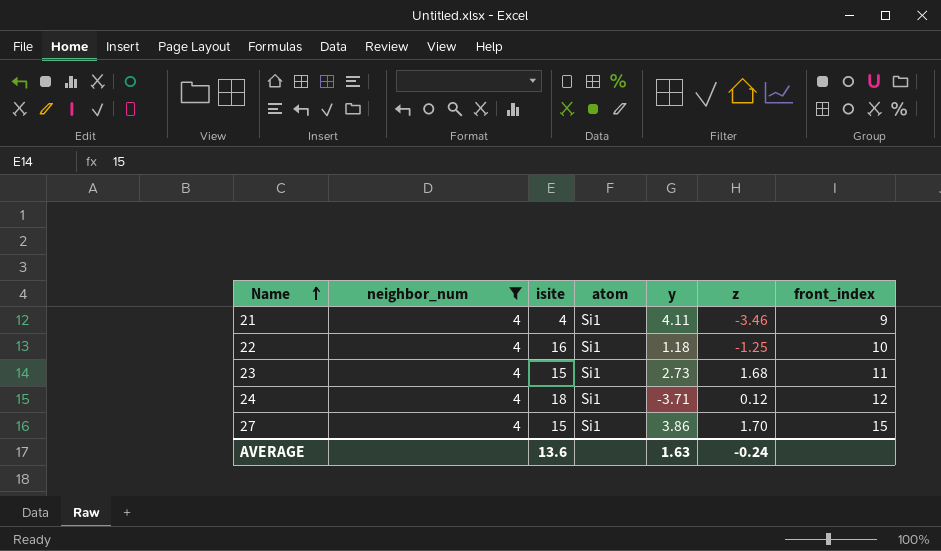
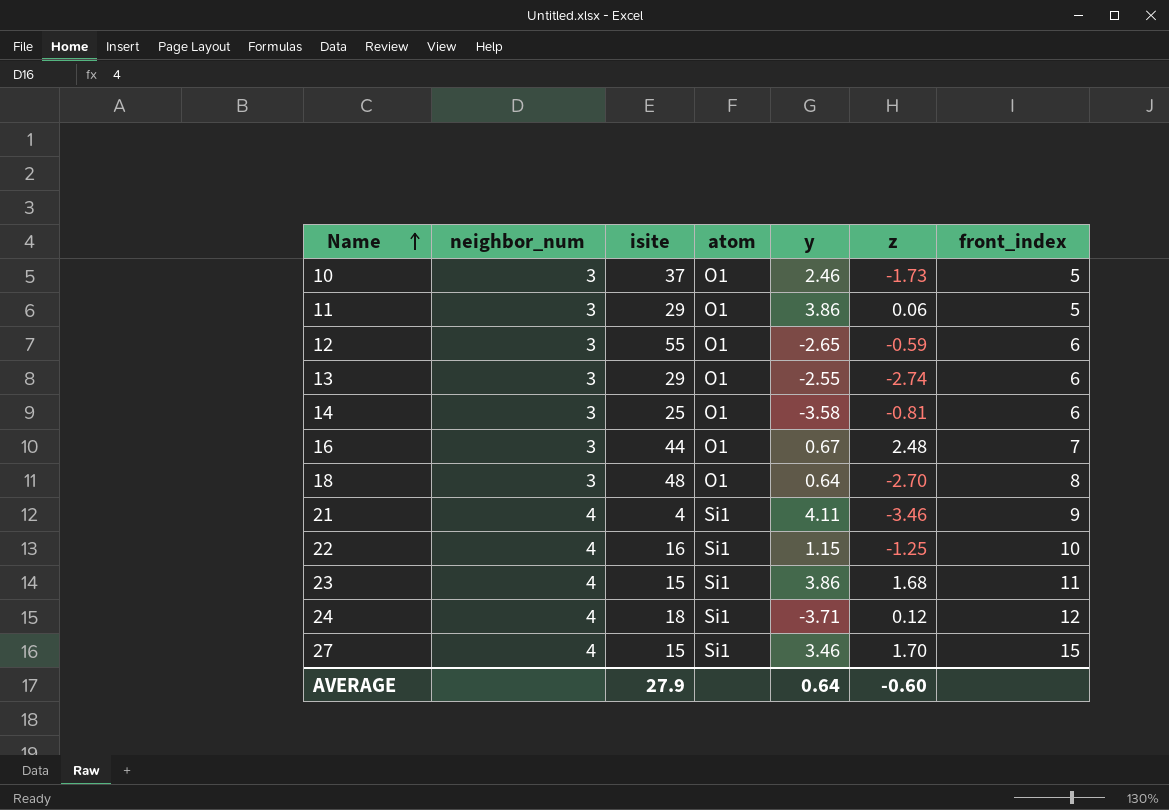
filter: neighbor_num = 4 -> none
22 | y: 1.18 -> 1.15
23 | y: 2.73 -> 3.86
27 | y: 3.86 -> 3.46
AVERAGE | isite: 13.6 -> 27.9
AVERAGE | y: 1.63 -> 0.64
AVERAGE | z: -0.24 -> -0.60

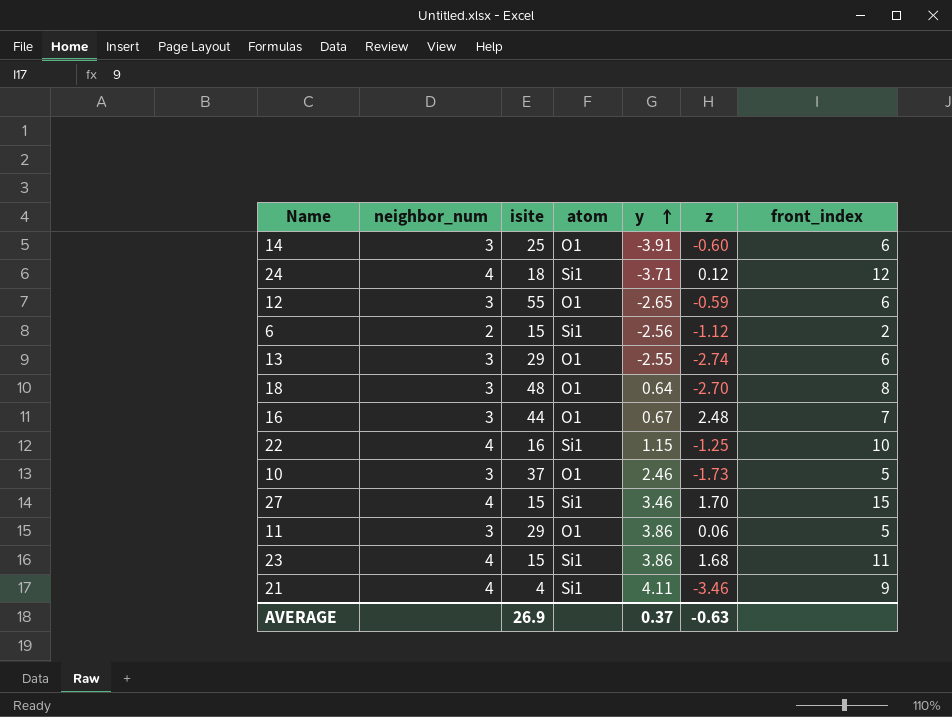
row order: Name ascending -> y ascending
14 | y: -3.58 -> -3.91
14 | z: -0.81 -> -0.60
row 6: none -> 2 | 15 | Si1 | -2.56 | -1.12 | 2
AVERAGE | isite: 27.9 -> 26.9
AVERAGE | y: 0.64 -> 0.37
AVERAGE | z: -0.60 -> -0.63

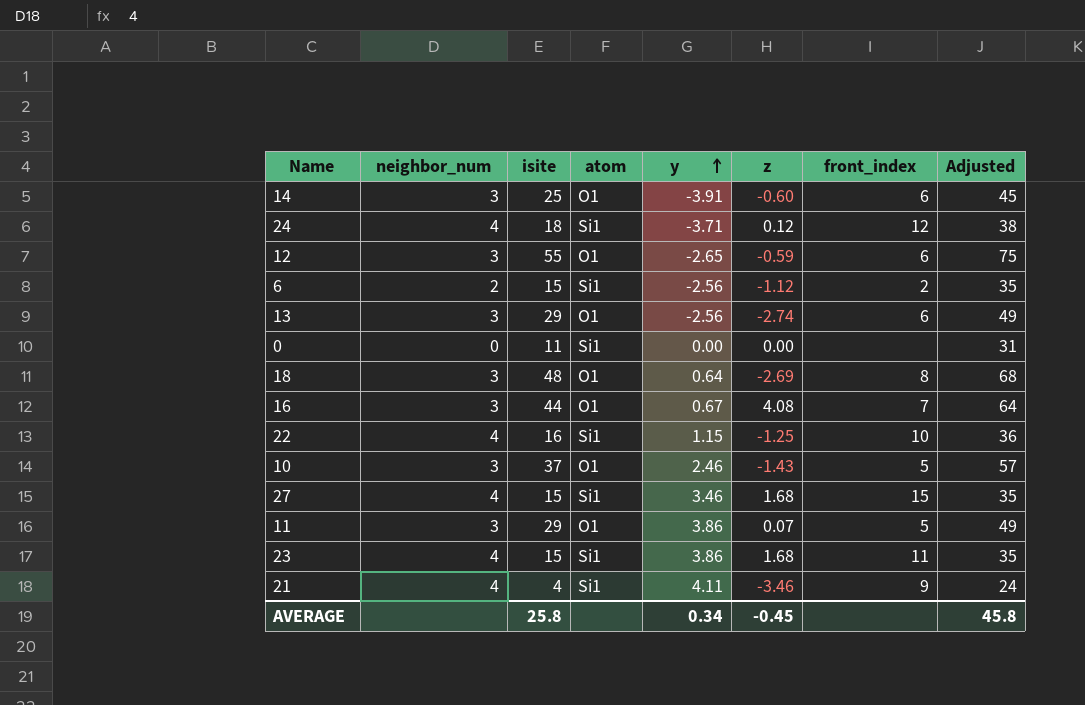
column Adjusted | formula: none -> [isite] + 20
13 | y: -2.55 -> -2.56
row 0: none -> 0 | 11 | Si1 | 0.00 | 0.00 | none | 31
18 | z: -2.70 -> -2.69
16 | z: 2.48 -> 4.08
10 | z: -1.73 -> -1.43
27 | z: 1.70 -> 1.68
11 | z: 0.06 -> 0.07
AVERAGE | isite: 26.9 -> 25.8
AVERAGE | y: 0.37 -> 0.34
AVERAGE | z: -0.63 -> -0.45

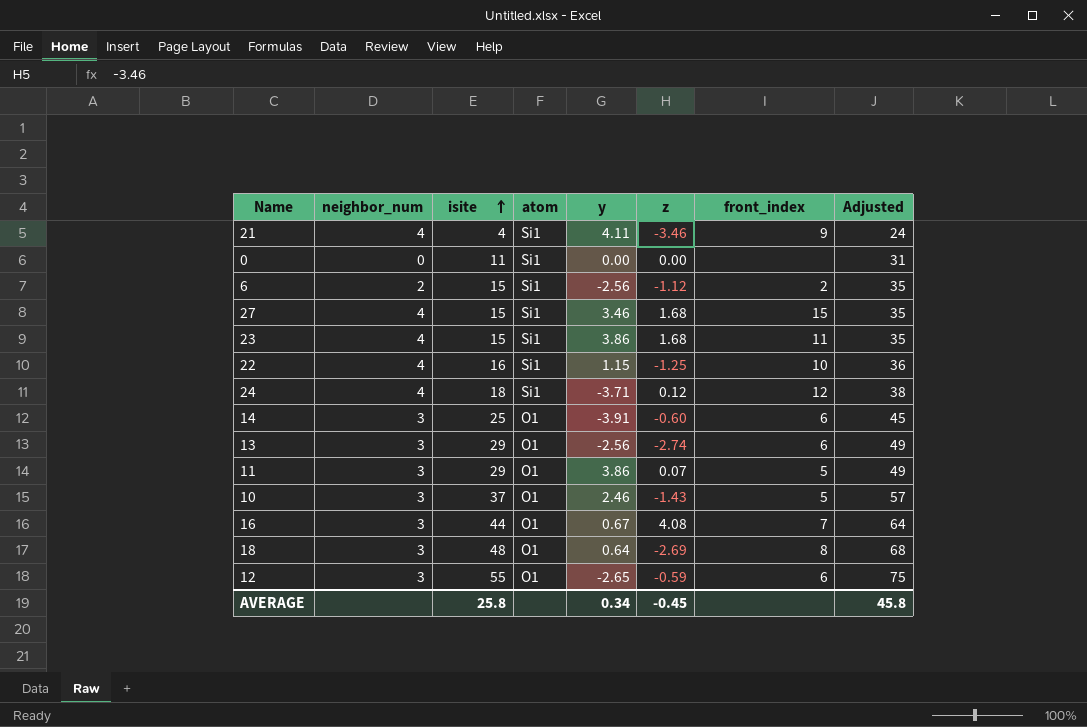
row order: y ascending -> isite ascending

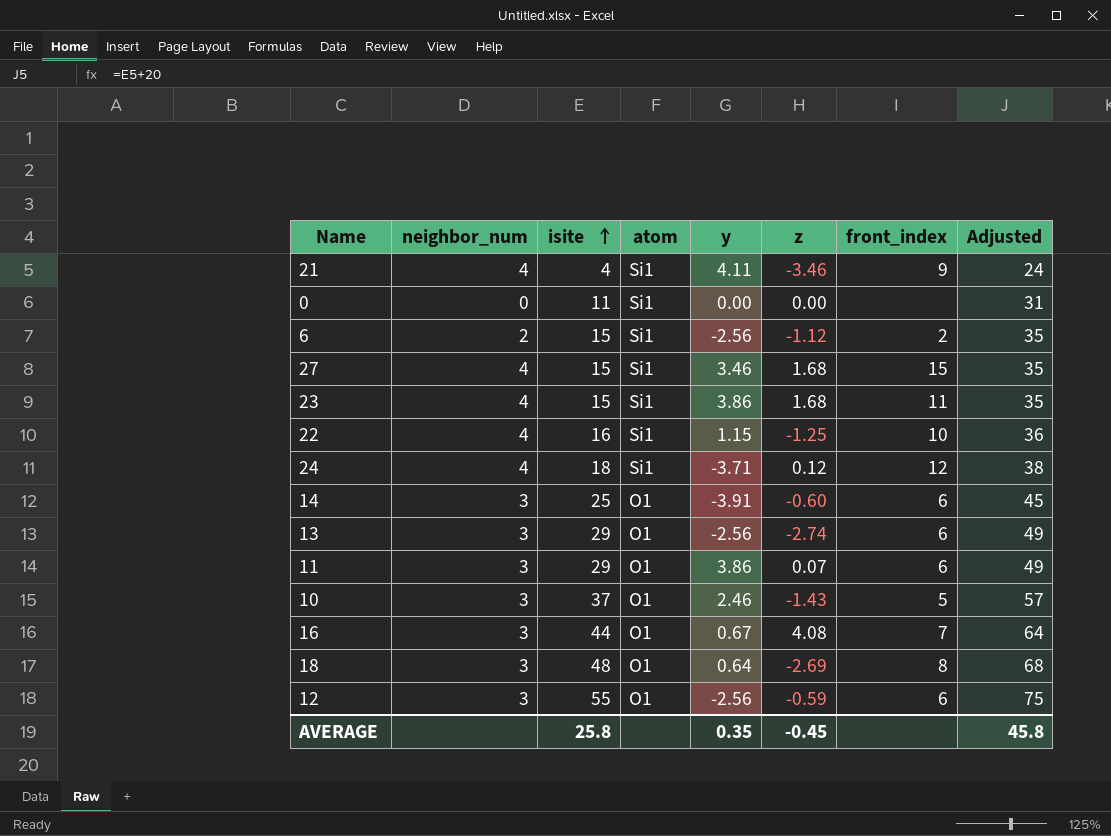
11 | front_index: 5 -> 6
12 | y: -2.65 -> -2.56
AVERAGE | y: 0.34 -> 0.35

